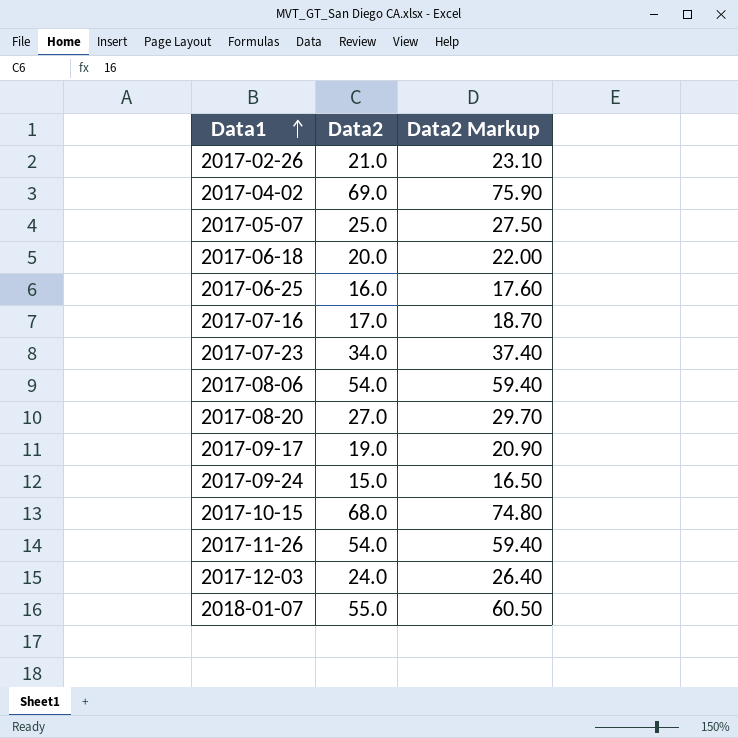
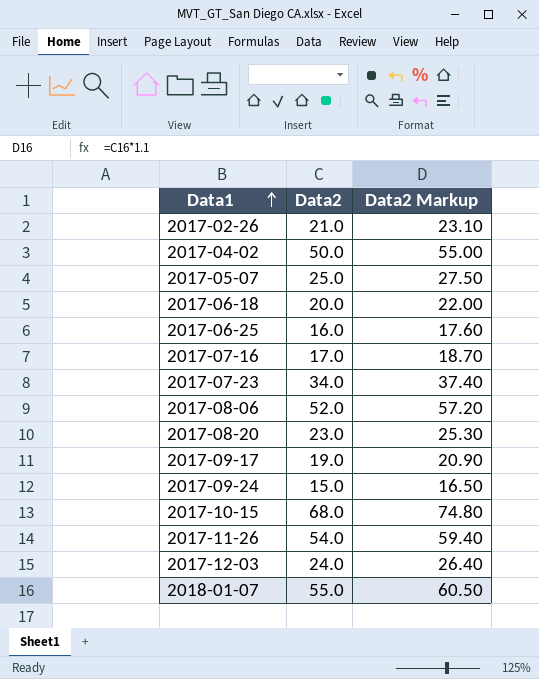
2017-04-02 | Data2: 69.0 -> 50.0
2017-04-02 | Data2 Markup: 75.90 -> 55.00
2017-08-06 | Data2: 54.0 -> 52.0
2017-08-06 | Data2 Markup: 59.40 -> 57.20
2017-08-20 | Data2: 27.0 -> 23.0
2017-08-20 | Data2 Markup: 29.70 -> 25.30

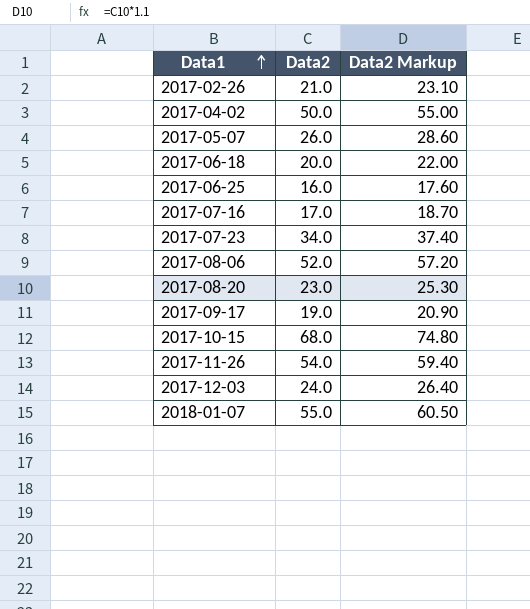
row 2017-09-24: 15.0 | 16.50 -> none
2017-05-07 | Data2: 25.0 -> 26.0
2017-05-07 | Data2 Markup: 27.50 -> 28.60

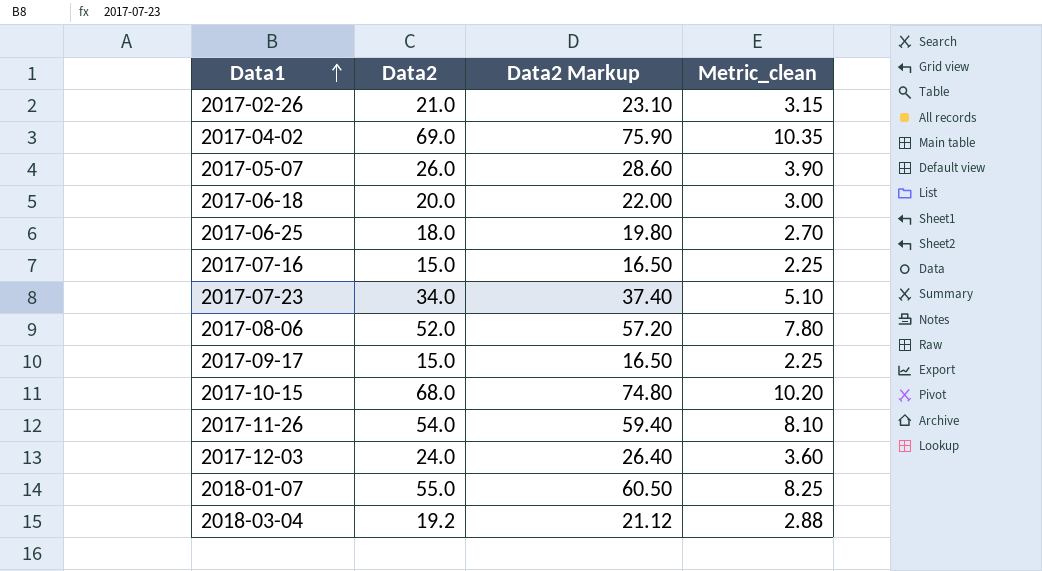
column Metric_clean | formula: none -> [Data2] * 0.15
row 2017-08-20: 23.0 | 25.30 -> none
2017-04-02 | Data2: 50.0 -> 69.0
2017-04-02 | Data2 Markup: 55.00 -> 75.90
2017-06-25 | Data2: 16.0 -> 18.0
2017-06-25 | Data2 Markup: 17.60 -> 19.80
2017-07-16 | Data2: 17.0 -> 15.0
2017-07-16 | Data2 Markup: 18.70 -> 16.50
2017-09-17 | Data2: 19.0 -> 15.0
2017-09-17 | Data2 Markup: 20.90 -> 16.50
row 2018-03-04: none -> 19.2 | 21.12 | 2.88

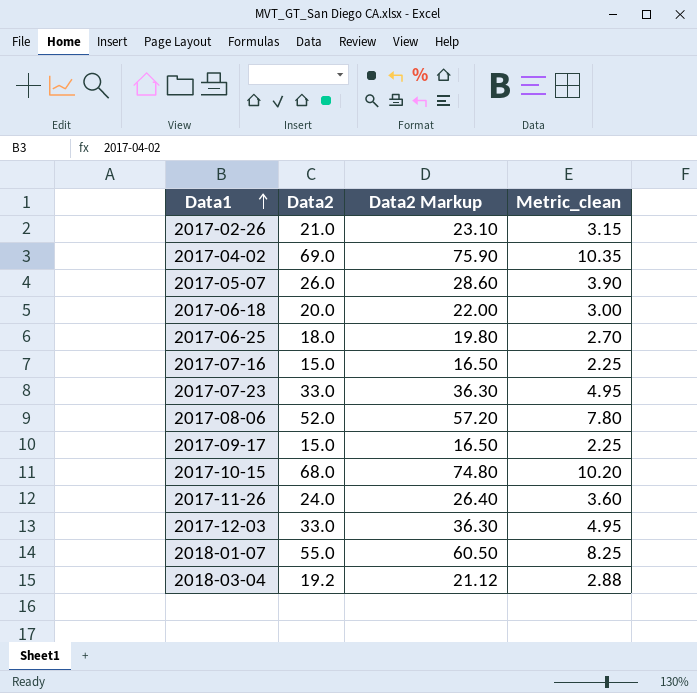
2017-07-23 | Data2: 34.0 -> 33.0
2017-07-23 | Data2 Markup: 37.40 -> 36.30
2017-07-23 | Metric_clean: 5.10 -> 4.95
2017-11-26 | Data2: 54.0 -> 24.0
2017-11-26 | Data2 Markup: 59.40 -> 26.40
2017-11-26 | Metric_clean: 8.10 -> 3.60
2017-12-03 | Data2: 24.0 -> 33.0
2017-12-03 | Data2 Markup: 26.40 -> 36.30
2017-12-03 | Metric_clean: 3.60 -> 4.95

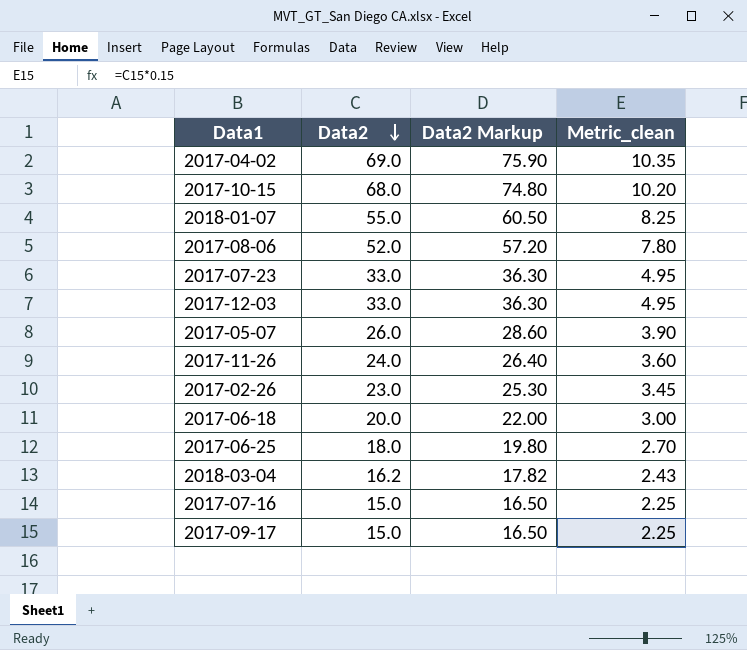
row order: Data1 ascending -> Data2 descending
2017-02-26 | Data2: 21.0 -> 23.0
2017-02-26 | Data2 Markup: 23.10 -> 25.30
2017-02-26 | Metric_clean: 3.15 -> 3.45
2018-03-04 | Data2: 19.2 -> 16.2
2018-03-04 | Data2 Markup: 21.12 -> 17.82
2018-03-04 | Metric_clean: 2.88 -> 2.43

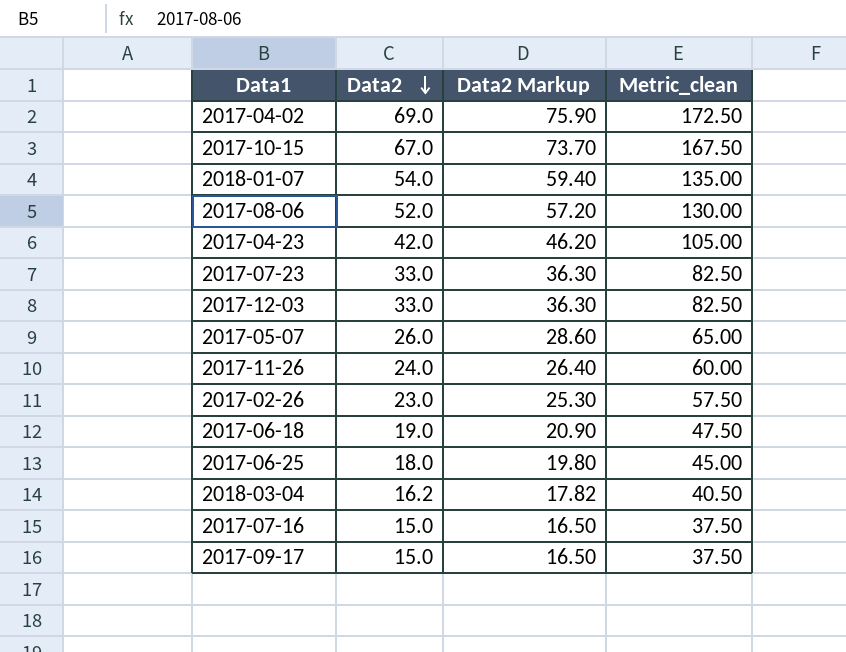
column Metric_clean | formula: [Data2] * 0.15 -> [Data2] * 2.5
2017-10-15 | Data2: 68.0 -> 67.0
2017-10-15 | Data2 Markup: 74.80 -> 73.70
2018-01-07 | Data2: 55.0 -> 54.0
2018-01-07 | Data2 Markup: 60.50 -> 59.40
row 2017-04-23: none -> 42.0 | 46.20 | 105.00
2017-06-18 | Data2: 20.0 -> 19.0
2017-06-18 | Data2 Markup: 22.00 -> 20.90

